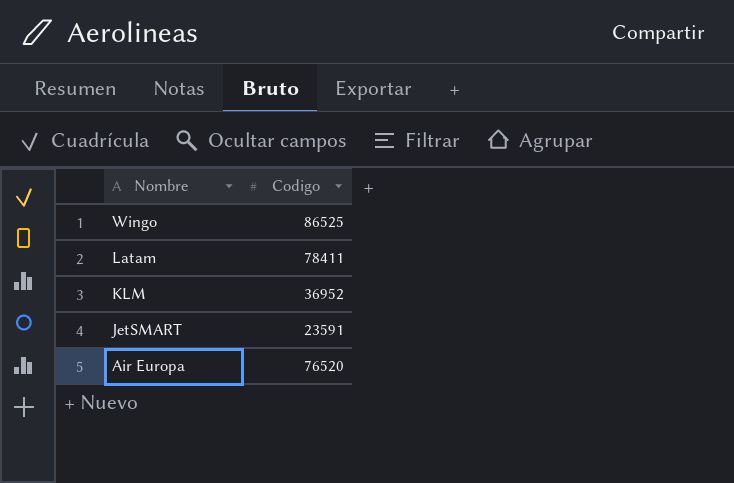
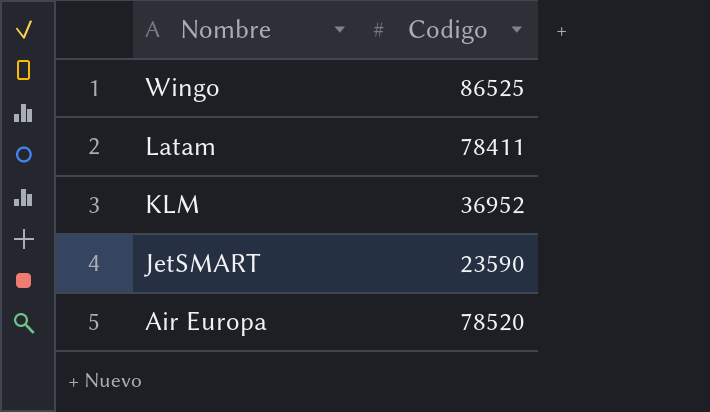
JetSMART | Codigo: 23591 -> 23590
Air Europa | Codigo: 76520 -> 78520

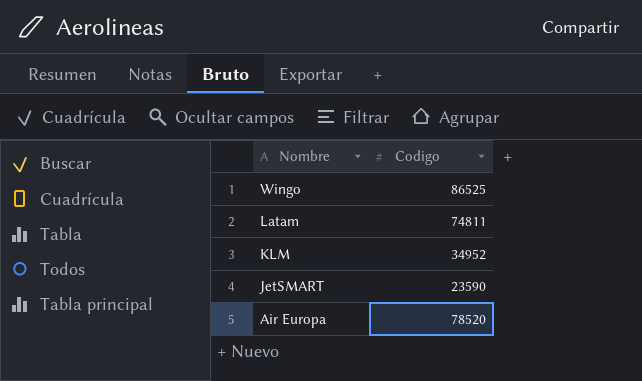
Latam | Codigo: 78411 -> 74811
KLM | Codigo: 36952 -> 34952

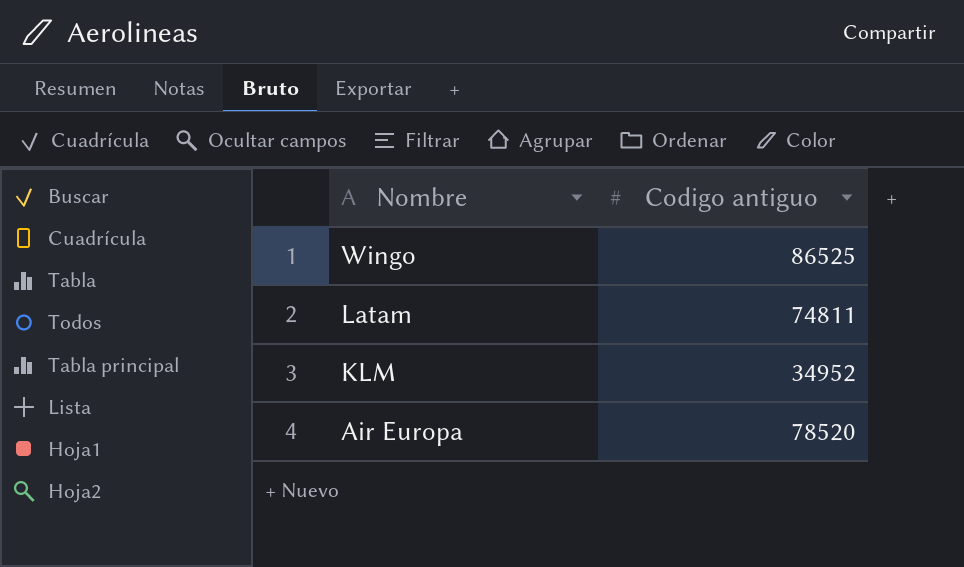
column name: Codigo -> Codigo antiguo
row JetSMART: 23590 -> none

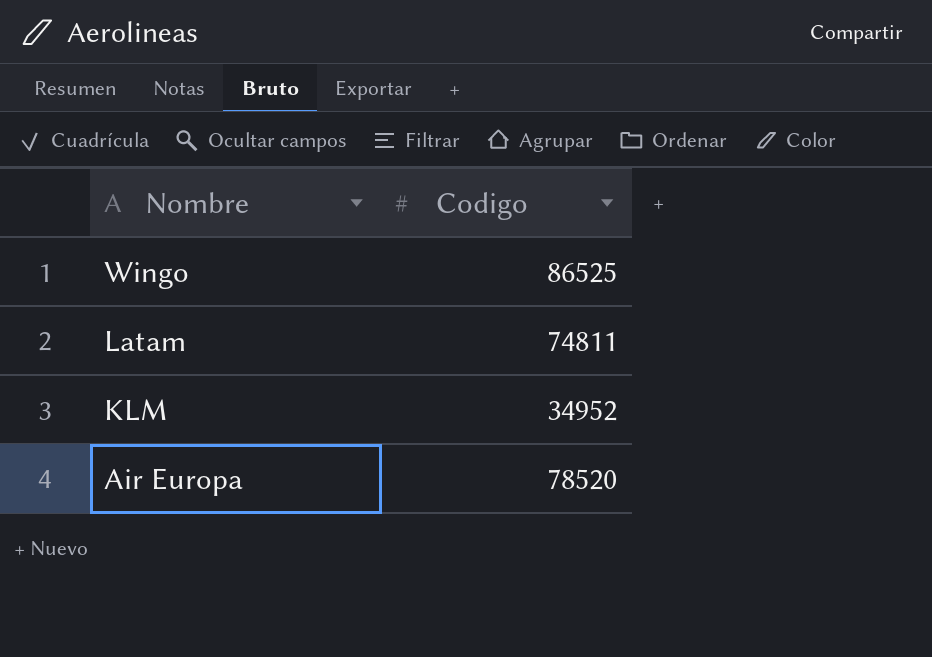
column name: Codigo antiguo -> Codigo

